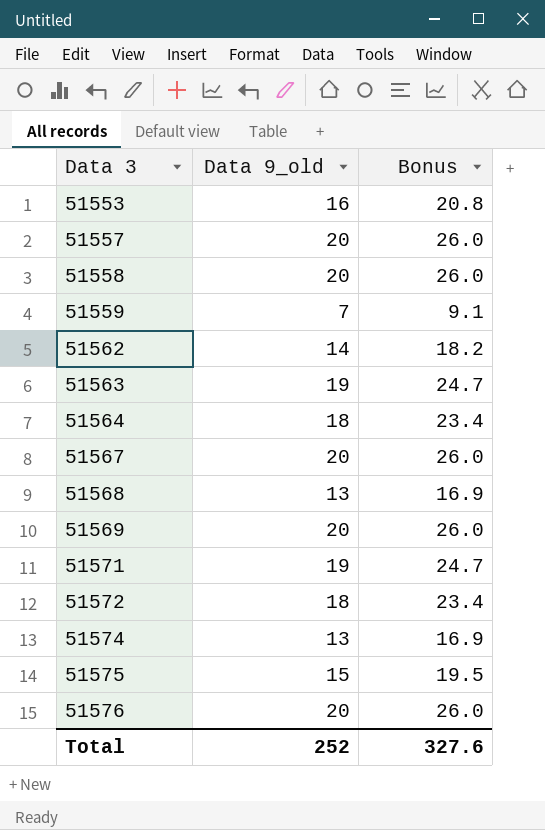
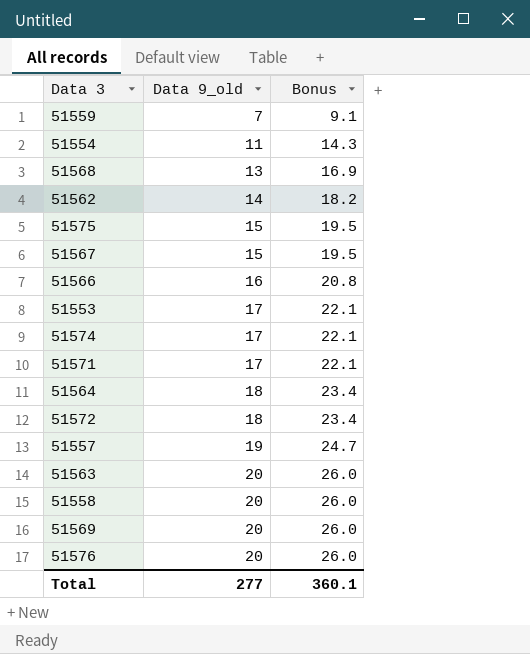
row order: Data 3 ascending -> Data 9_old ascending
row 51554: none -> 11 | 14.3
51567 | Data 9_old: 20 -> 15
51567 | Bonus: 26.0 -> 19.5
row 51566: none -> 16 | 20.8
51553 | Data 9_old: 16 -> 17
51553 | Bonus: 20.8 -> 22.1
51574 | Data 9_old: 13 -> 17
51574 | Bonus: 16.9 -> 22.1
51571 | Data 9_old: 19 -> 17
51571 | Bonus: 24.7 -> 22.1
51557 | Data 9_old: 20 -> 19
51557 | Bonus: 26.0 -> 24.7
51563 | Data 9_old: 19 -> 20
51563 | Bonus: 24.7 -> 26.0
Total | Data 9_old: 252 -> 277
Total | Bonus: 327.6 -> 360.1

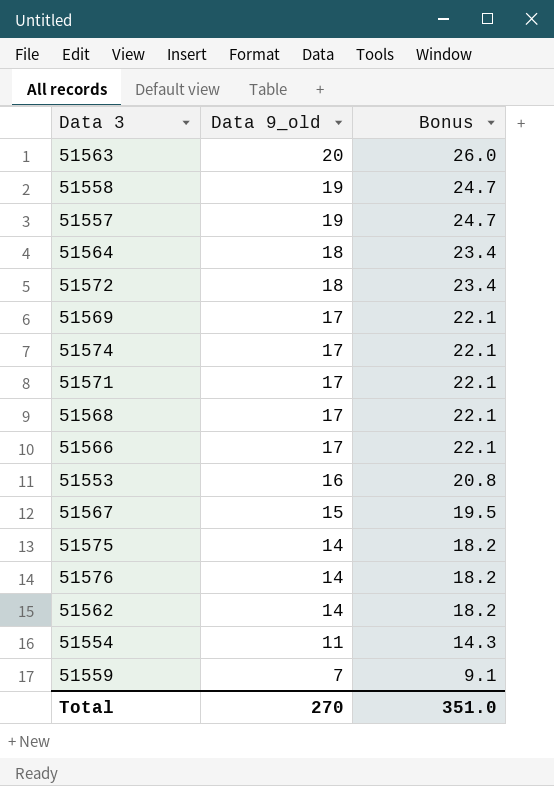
row order: Data 9_old ascending -> Data 9_old descending
51558 | Data 9_old: 20 -> 19
51558 | Bonus: 26.0 -> 24.7
51569 | Data 9_old: 20 -> 17
51569 | Bonus: 26.0 -> 22.1
51568 | Data 9_old: 13 -> 17
51568 | Bonus: 16.9 -> 22.1
51566 | Data 9_old: 16 -> 17
51566 | Bonus: 20.8 -> 22.1
51553 | Data 9_old: 17 -> 16
51553 | Bonus: 22.1 -> 20.8
51575 | Data 9_old: 15 -> 14
51575 | Bonus: 19.5 -> 18.2
51576 | Data 9_old: 20 -> 14
51576 | Bonus: 26.0 -> 18.2
Total | Data 9_old: 277 -> 270
Total | Bonus: 360.1 -> 351.0

